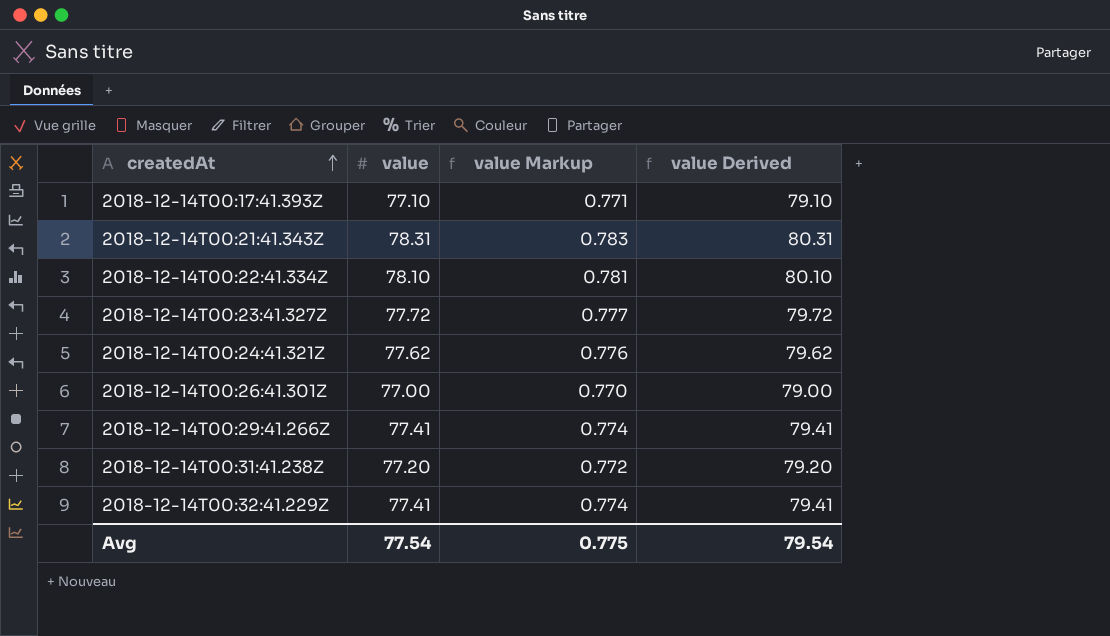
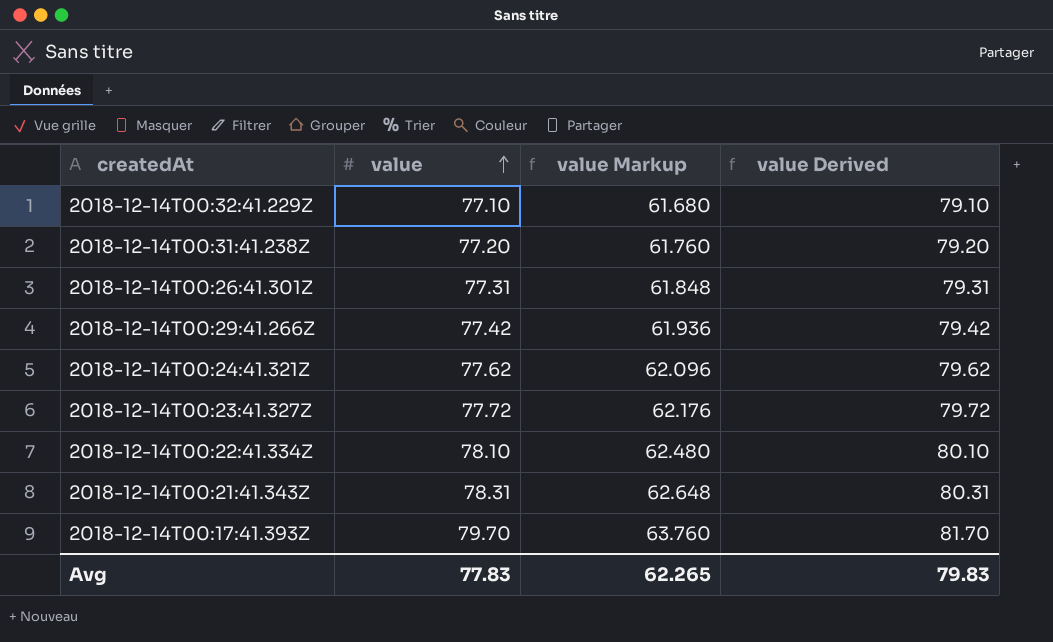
row order: createdAt ascending -> value ascending
column value Markup | formula: [value] * 0.01 -> [value] * 0.8
2018-12-14T00:32:41.229Z | value: 77.41 -> 77.10
2018-12-14T00:32:41.229Z | value Derived: 79.41 -> 79.10
2018-12-14T00:26:41.301Z | value: 77.00 -> 77.31
2018-12-14T00:26:41.301Z | value Derived: 79.00 -> 79.31
2018-12-14T00:29:41.266Z | value: 77.41 -> 77.42
2018-12-14T00:29:41.266Z | value Derived: 79.41 -> 79.42
2018-12-14T00:17:41.393Z | value: 77.10 -> 79.70
2018-12-14T00:17:41.393Z | value Derived: 79.10 -> 81.70
Avg | value: 77.54 -> 77.83
Avg | value Markup: 0.775 -> 62.265
Avg | value Derived: 79.54 -> 79.83

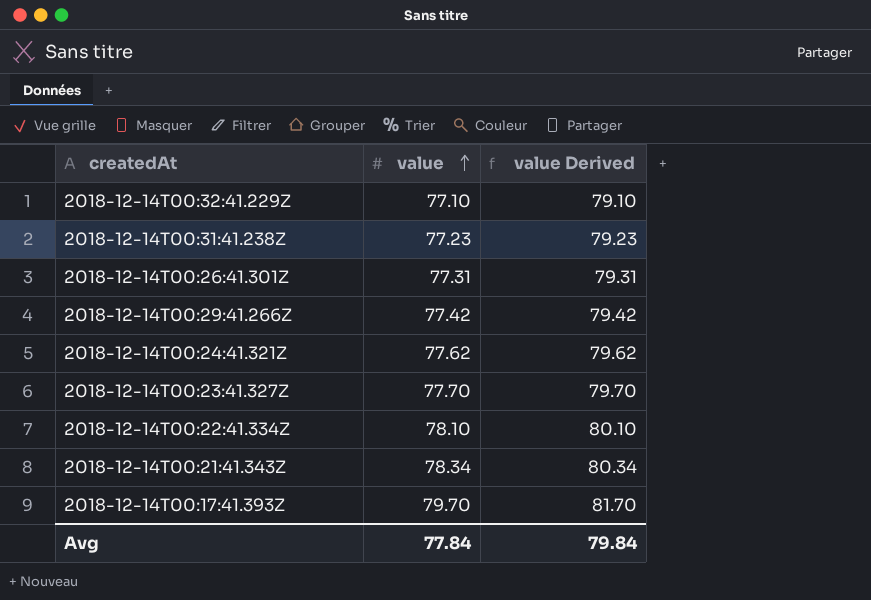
column value Markup | formula: [value] * 0.8 -> none
2018-12-14T00:31:41.238Z | value: 77.20 -> 77.23
2018-12-14T00:31:41.238Z | value Derived: 79.20 -> 79.23
2018-12-14T00:23:41.327Z | value: 77.72 -> 77.70
2018-12-14T00:23:41.327Z | value Derived: 79.72 -> 79.70
2018-12-14T00:21:41.343Z | value: 78.31 -> 78.34
2018-12-14T00:21:41.343Z | value Derived: 80.31 -> 80.34
Avg | value: 77.83 -> 77.84
Avg | value Derived: 79.83 -> 79.84

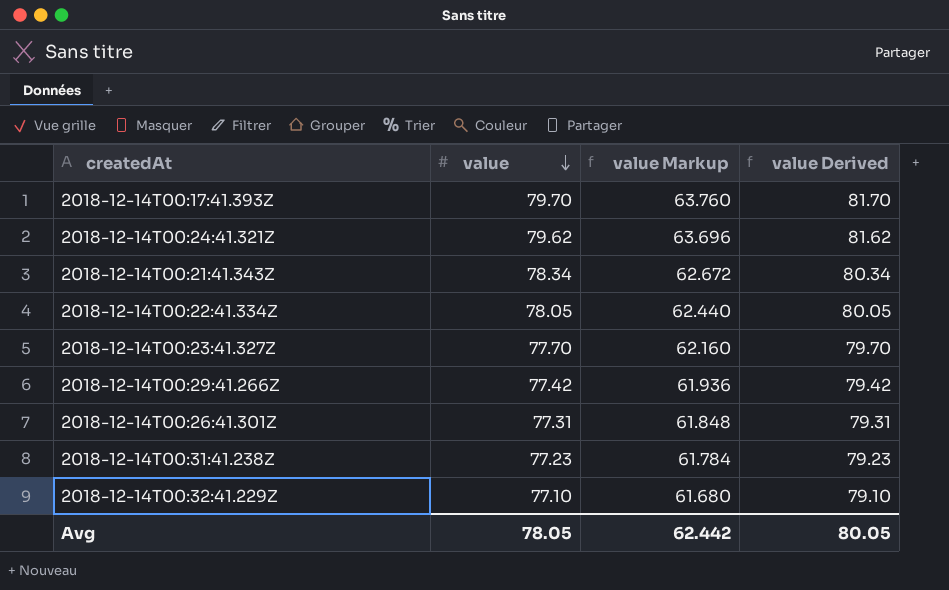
row order: value ascending -> value descending
column value Markup | formula: none -> [value] * 0.8
2018-12-14T00:24:41.321Z | value: 77.62 -> 79.62
2018-12-14T00:24:41.321Z | value Derived: 79.62 -> 81.62
2018-12-14T00:22:41.334Z | value: 78.10 -> 78.05
2018-12-14T00:22:41.334Z | value Derived: 80.10 -> 80.05
Avg | value: 77.84 -> 78.05
Avg | value Derived: 79.84 -> 80.05

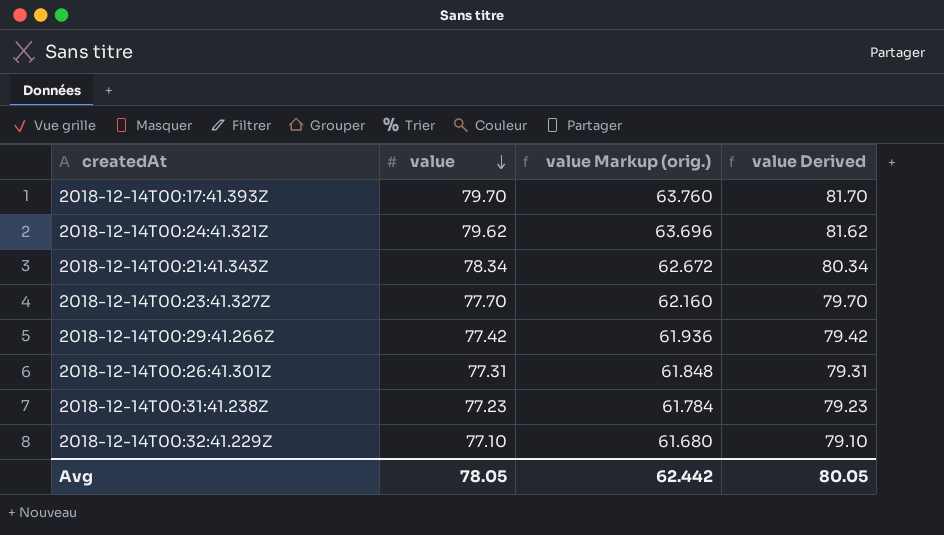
column name: value Markup -> value Markup (orig.)
row 2018-12-14T00:22:41.334Z: 78.05 | 62.440 | 80.05 -> none

